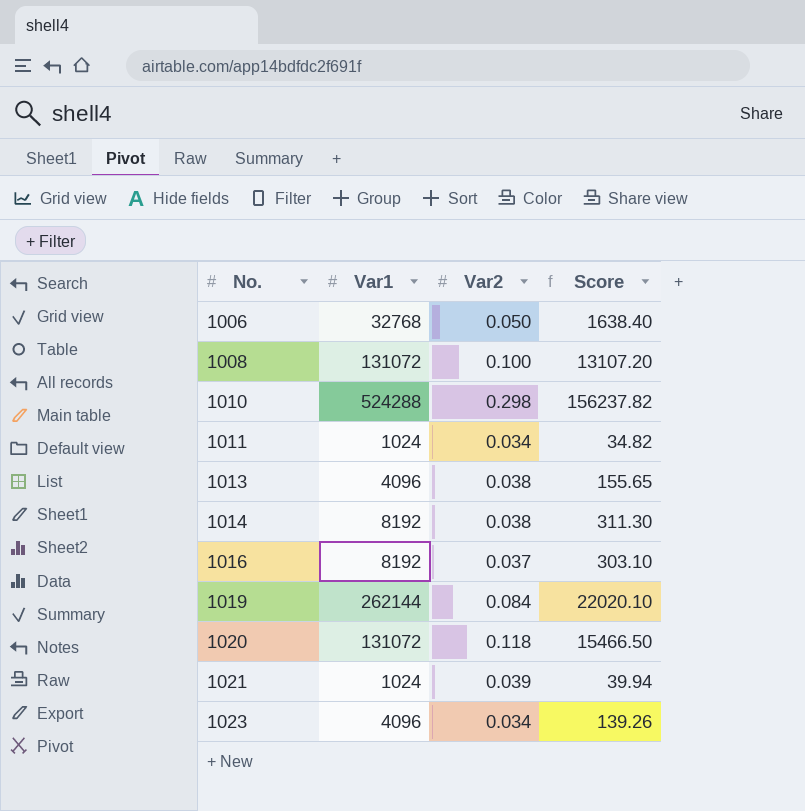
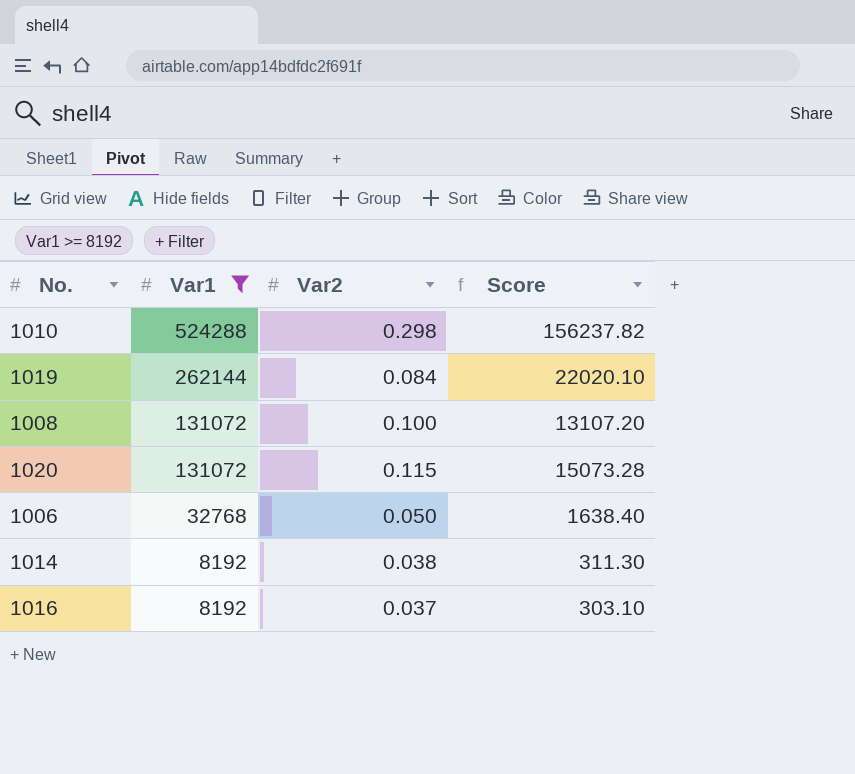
filter: none -> Var1 >= 8192
row order: No. ascending -> Var1 descending
1020 | Var2: 0.118 -> 0.115
1020 | Score: 15466.50 -> 15073.28

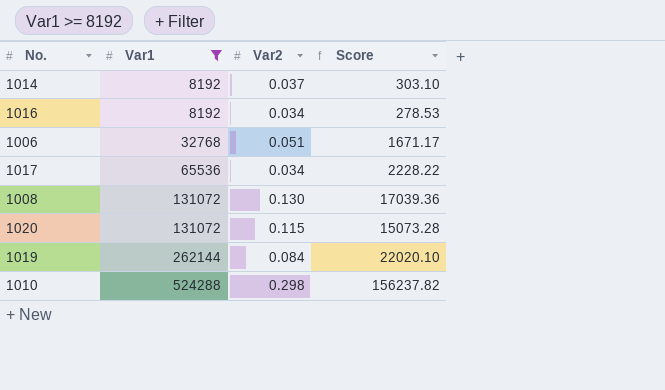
row order: Var1 descending -> Var1 ascending
1014 | Var2: 0.038 -> 0.037
1014 | Score: 311.30 -> 303.10
1016 | Var2: 0.037 -> 0.034
1016 | Score: 303.10 -> 278.53
1006 | Var2: 0.050 -> 0.051
1006 | Score: 1638.40 -> 1671.17
row 1017: none -> 65536 | 0.034 | 2228.22
1008 | Var2: 0.100 -> 0.130
1008 | Score: 13107.20 -> 17039.36

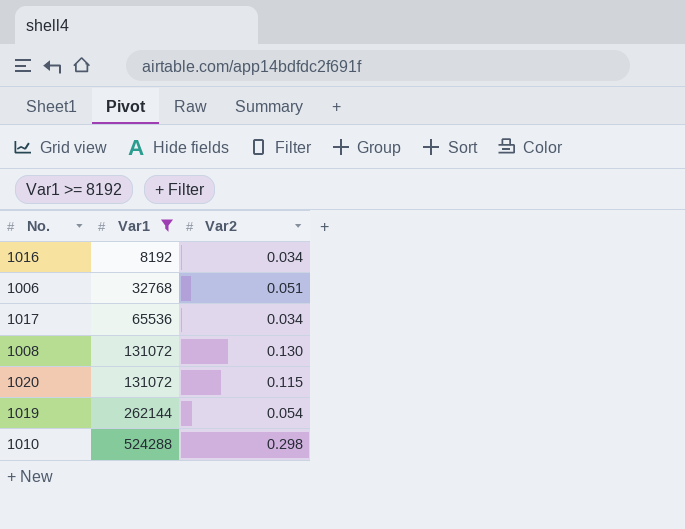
column Score | formula: [Var1] * [Var2] -> none
row 1014: 8192 | 0.037 | 303.10 -> none
1019 | Var2: 0.084 -> 0.054

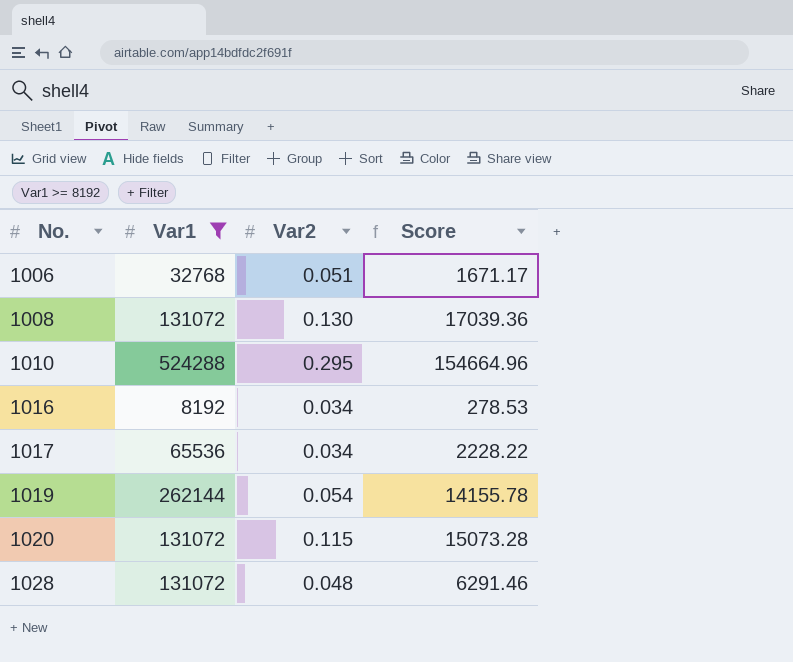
row order: Var1 ascending -> No. ascending
column Score | formula: none -> [Var1] * [Var2]
1010 | Var2: 0.298 -> 0.295
row 1028: none -> 131072 | 0.048 | 6291.46

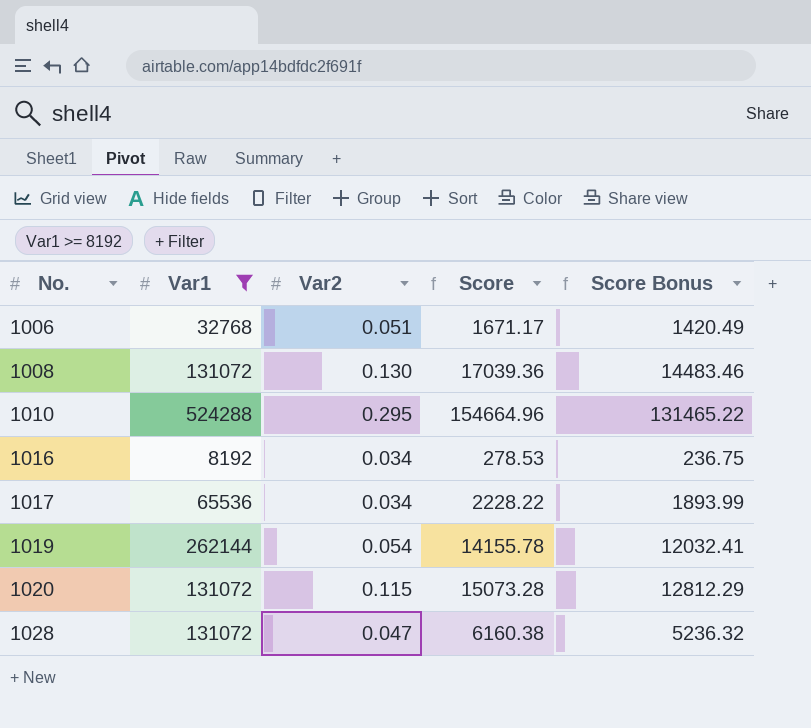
column Score Bonus | formula: none -> [Score] * 0.85
1028 | Var2: 0.048 -> 0.047
1028 | Score: 6291.46 -> 6160.38

